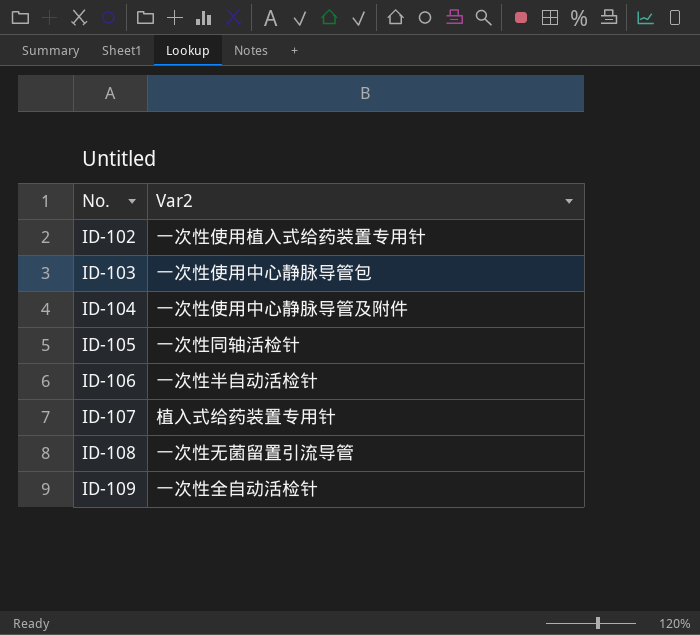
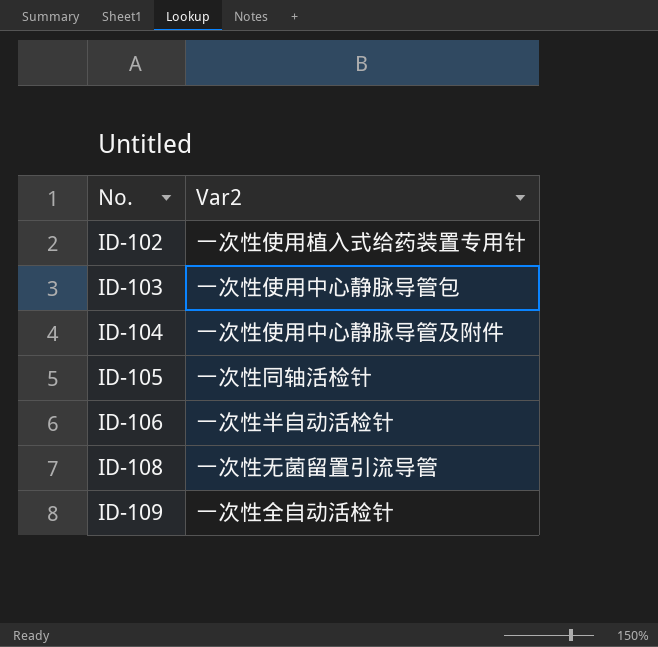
row ID-107: 植入式给药装置专用针 -> none

